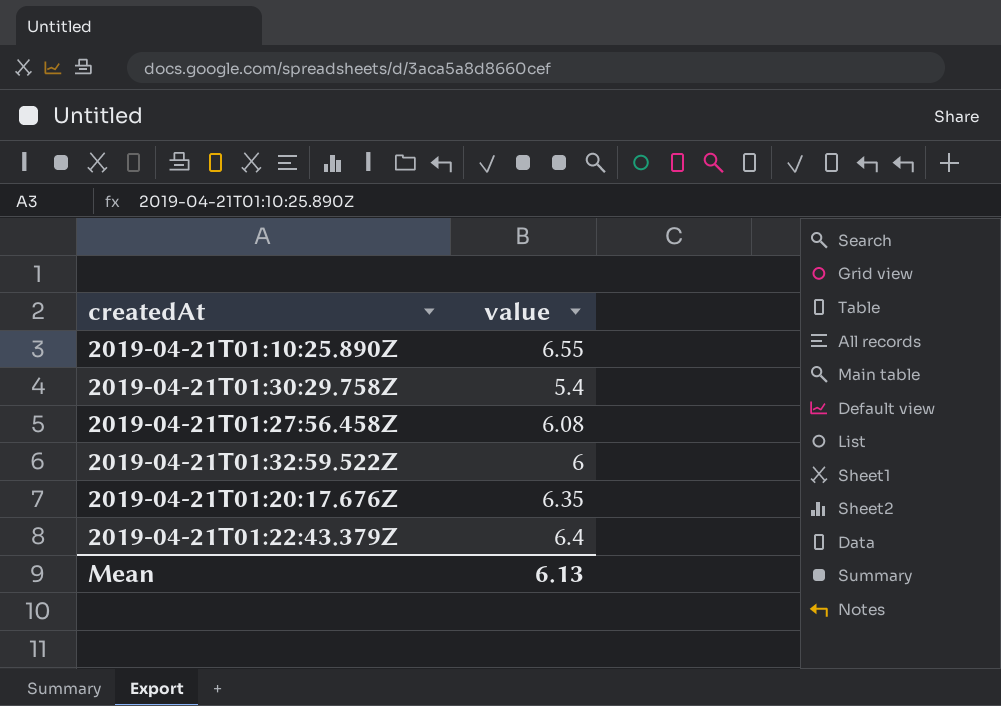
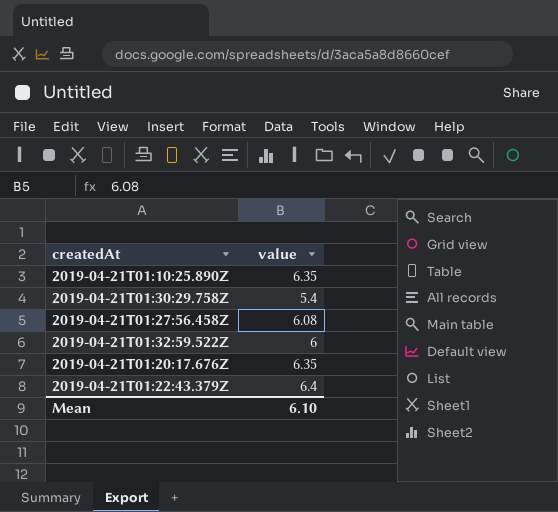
2019-04-21T01:10:25.890Z | value: 6.55 -> 6.35
Mean | value: 6.13 -> 6.10

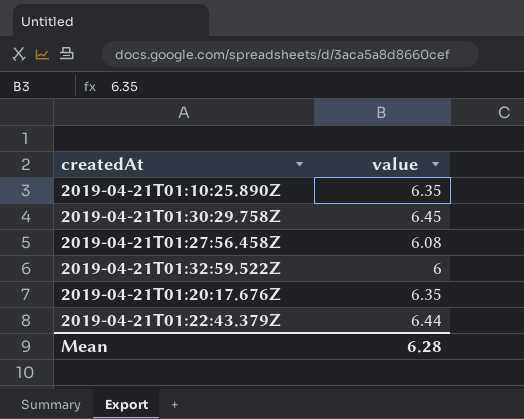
2019-04-21T01:30:29.758Z | value: 5.4 -> 6.45
2019-04-21T01:22:43.379Z | value: 6.4 -> 6.44
Mean | value: 6.10 -> 6.28

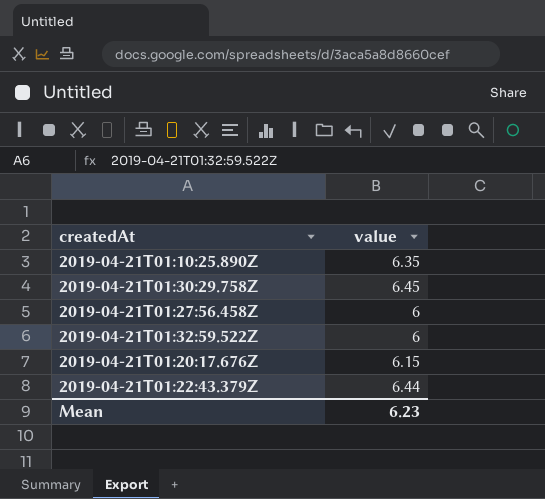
2019-04-21T01:27:56.458Z | value: 6.08 -> 6
2019-04-21T01:20:17.676Z | value: 6.35 -> 6.15
Mean | value: 6.28 -> 6.23

